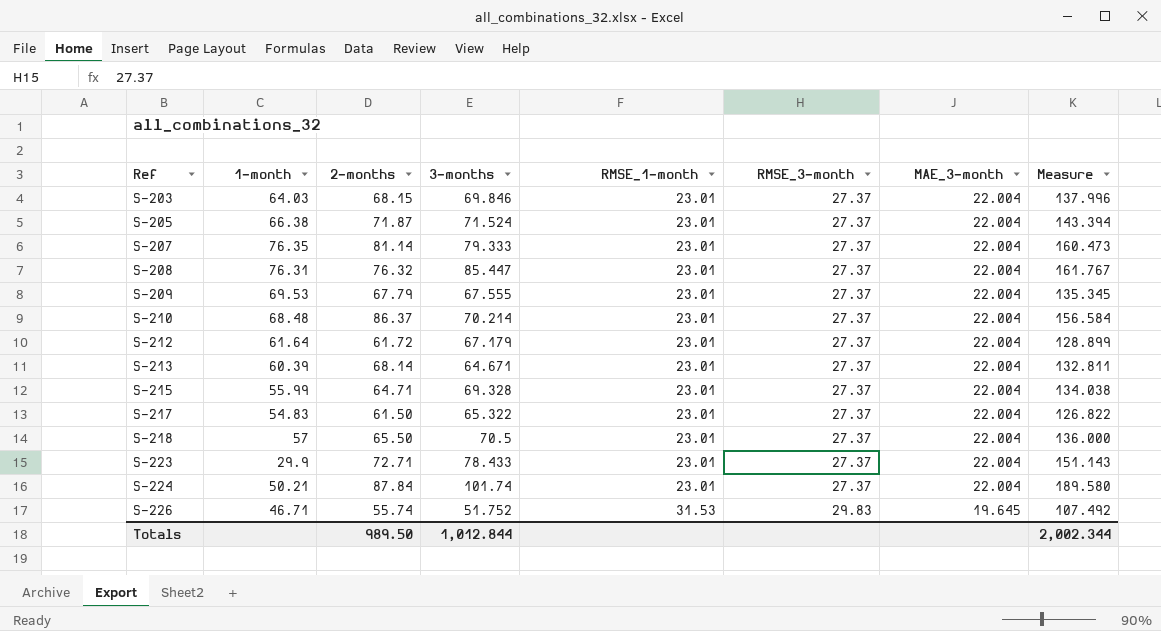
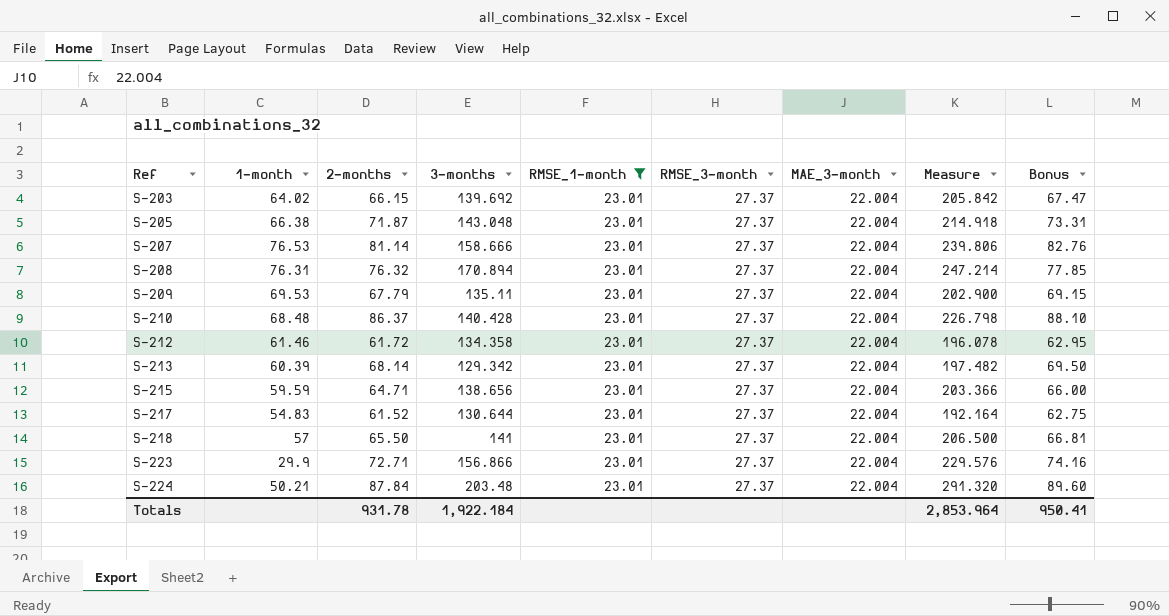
filter: none -> RMSE_1-month = 23.01
column Bonus | formula: none -> [2-months] * 1.02
S-203 | 1-month: 64.03 -> 64.02
S-203 | 2-months: 68.15 -> 66.15
S-203 | 3-months: 69.846 -> 139.692
S-203 | Measure: 137.996 -> 205.842
S-205 | 3-months: 71.524 -> 143.048
S-205 | Measure: 143.394 -> 214.918
S-207 | 1-month: 76.35 -> 76.53
S-207 | 3-months: 79.333 -> 158.666
S-207 | Measure: 160.473 -> 239.806
S-208 | 3-months: 85.447 -> 170.894
S-208 | Measure: 161.767 -> 247.214
S-209 | 3-months: 67.555 -> 135.11
S-209 | Measure: 135.345 -> 202.900
S-210 | 3-months: 70.214 -> 140.428
S-210 | Measure: 156.584 -> 226.798
S-212 | 1-month: 61.64 -> 61.46
S-212 | 3-months: 67.179 -> 134.358
S-212 | Measure: 128.899 -> 196.078
S-213 | 3-months: 64.671 -> 129.342
S-213 | Measure: 132.811 -> 197.482
S-215 | 1-month: 55.99 -> 59.59
S-215 | 3-months: 69.328 -> 138.656
S-215 | Measure: 134.038 -> 203.366
S-217 | 2-months: 61.50 -> 61.52
S-217 | 3-months: 65.322 -> 130.644
S-217 | Measure: 126.822 -> 192.164
S-218 | 3-months: 70.5 -> 141
S-218 | Measure: 136.000 -> 206.500
S-223 | 3-months: 78.433 -> 156.866
S-223 | Measure: 151.143 -> 229.576
S-224 | 3-months: 101.74 -> 203.48
S-224 | Measure: 189.580 -> 291.320
Totals | 2-months: 989.50 -> 931.78
Totals | 3-months: 1,012.844 -> 1,922.184
Totals | Measure: 2,002.344 -> 2,853.964

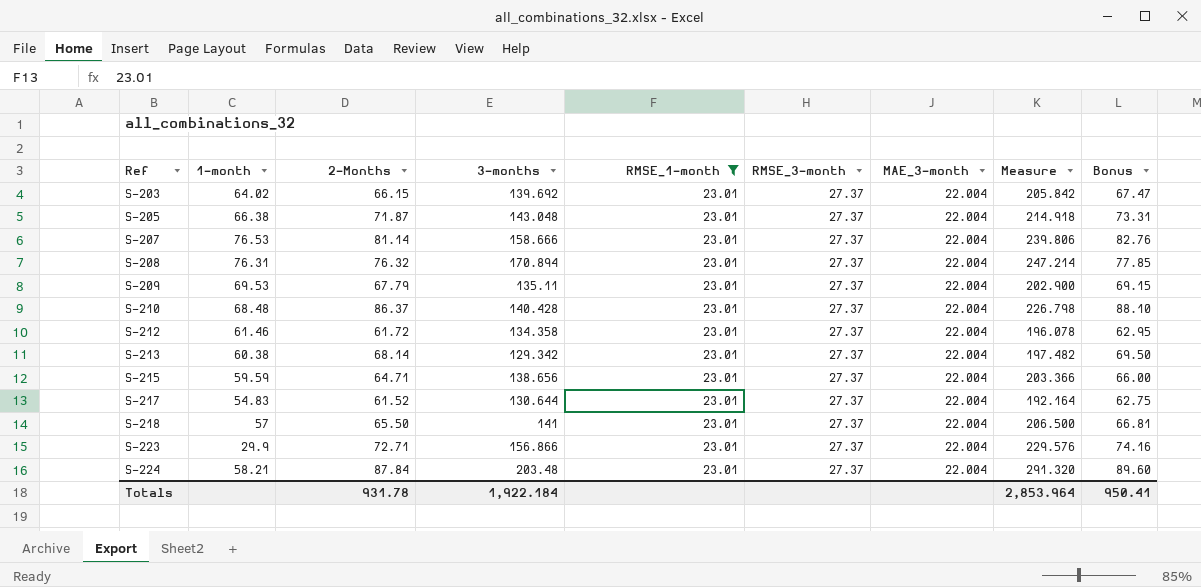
column name: 2-months -> 2-Months
S-213 | 1-month: 60.39 -> 60.38
S-224 | 1-month: 50.21 -> 58.21

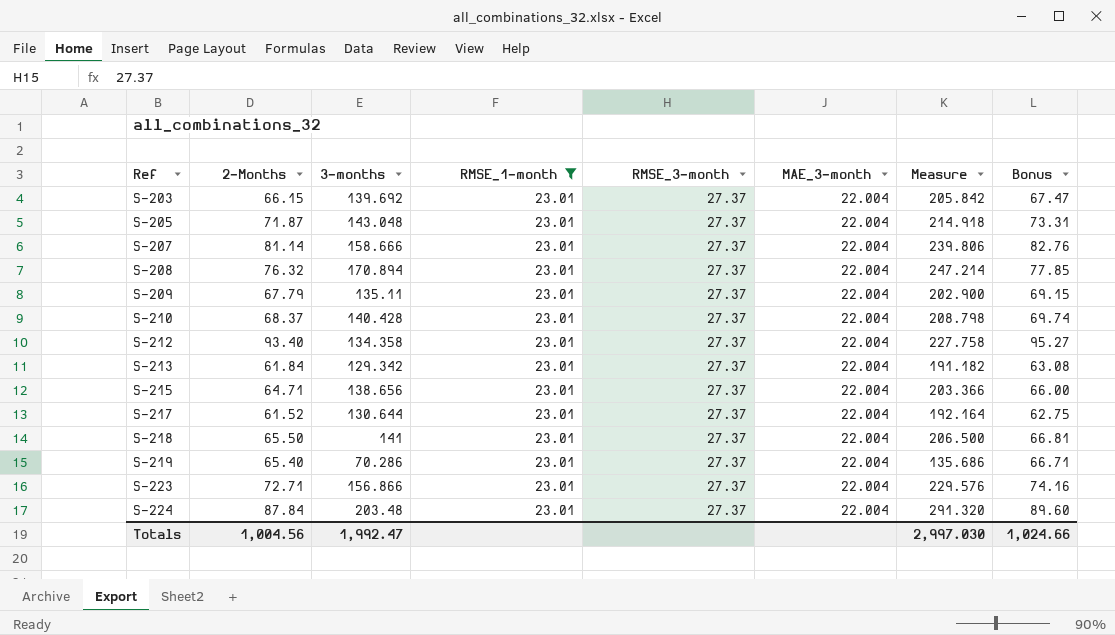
column 1-month | position: 2 -> none
S-210 | 2-Months: 86.37 -> 68.37
S-210 | Measure: 226.798 -> 208.798
S-210 | Bonus: 88.10 -> 69.74
S-212 | 2-Months: 61.72 -> 93.40
S-212 | Measure: 196.078 -> 227.758
S-212 | Bonus: 62.95 -> 95.27
S-213 | 2-Months: 68.14 -> 61.84
S-213 | Measure: 197.482 -> 191.182
S-213 | Bonus: 69.50 -> 63.08
row S-219: none -> 65.40 | 70.286 | 23.01 | 27.37 | 22.004 | 135.686 | 66.71
Totals | 2-Months: 931.78 -> 1,004.56
Totals | 3-months: 1,922.184 -> 1,992.47
Totals | Measure: 2,853.964 -> 2,997.030
Totals | Bonus: 950.41 -> 1,024.66

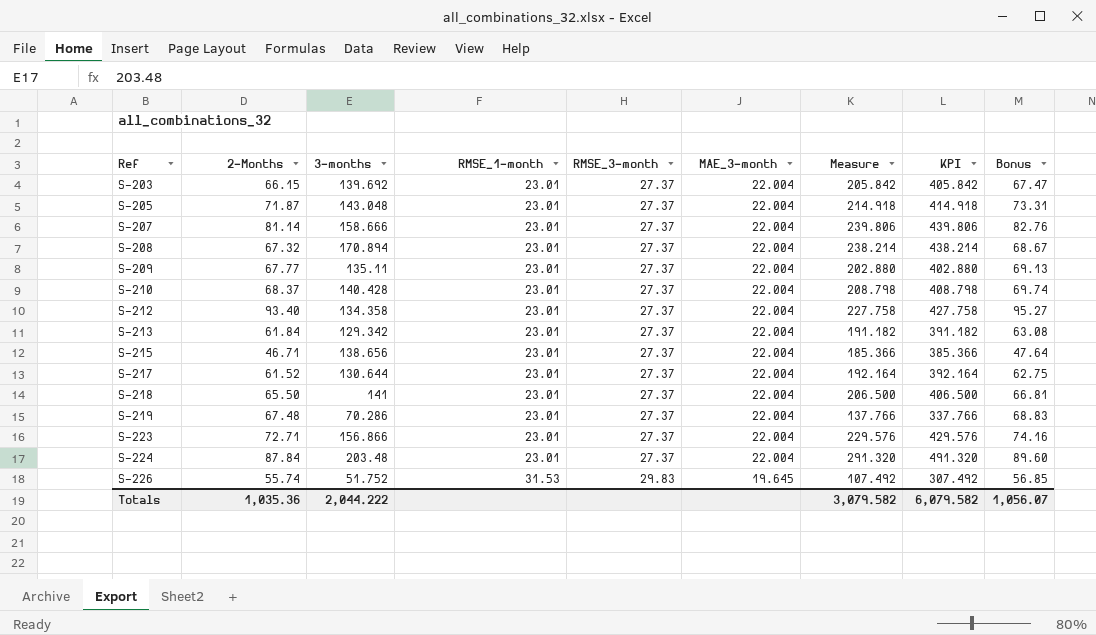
filter: RMSE_1-month = 23.01 -> none
column KPI | formula: none -> [Measure] + 200
S-208 | 2-Months: 76.32 -> 67.32
S-208 | Measure: 247.214 -> 238.214
S-208 | Bonus: 77.85 -> 68.67
S-209 | 2-Months: 67.79 -> 67.77
S-209 | Measure: 202.900 -> 202.880
S-209 | Bonus: 69.15 -> 69.13
S-215 | 2-Months: 64.71 -> 46.71
S-215 | Measure: 203.366 -> 185.366
S-215 | Bonus: 66.00 -> 47.64
S-219 | 2-Months: 65.40 -> 67.48
S-219 | Measure: 135.686 -> 137.766
S-219 | Bonus: 66.71 -> 68.83
Totals | 2-Months: 1,004.56 -> 1,035.36
Totals | 3-months: 1,992.47 -> 2,044.222
Totals | Measure: 2,997.030 -> 3,079.582
Totals | Bonus: 1,024.66 -> 1,056.07

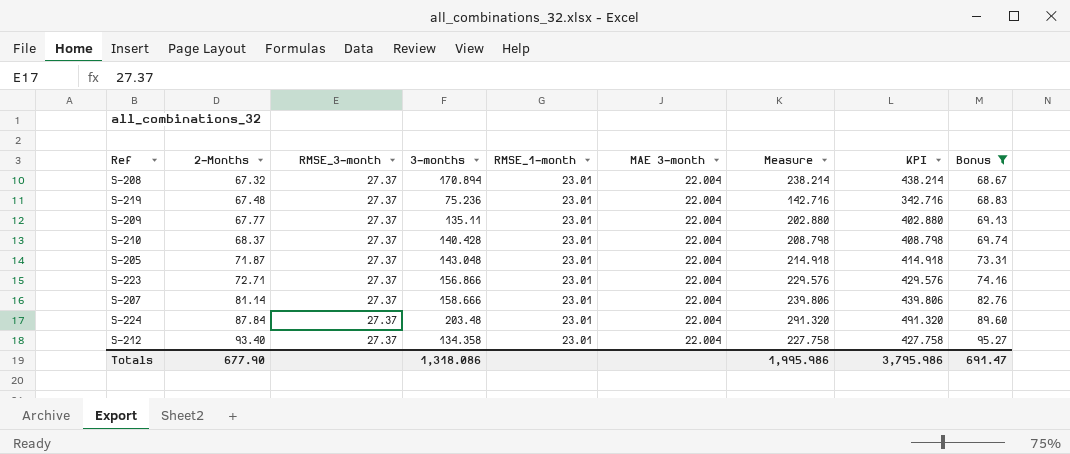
filter: none -> Bonus >= 68.67
row order: Ref ascending -> 2-Months ascending
column RMSE_3-month | position: 5 -> 3
column name: MAE_3-month -> MAE 3-month
S-219 | 3-months: 70.286 -> 75.236
S-219 | Measure: 137.766 -> 142.716
S-219 | KPI: 337.766 -> 342.716
Totals | 2-Months: 1,035.36 -> 677.90
Totals | 3-months: 2,044.222 -> 1,318.086
Totals | Measure: 3,079.582 -> 1,995.986
Totals | KPI: 6,079.582 -> 3,795.986
Totals | Bonus: 1,056.07 -> 691.47

